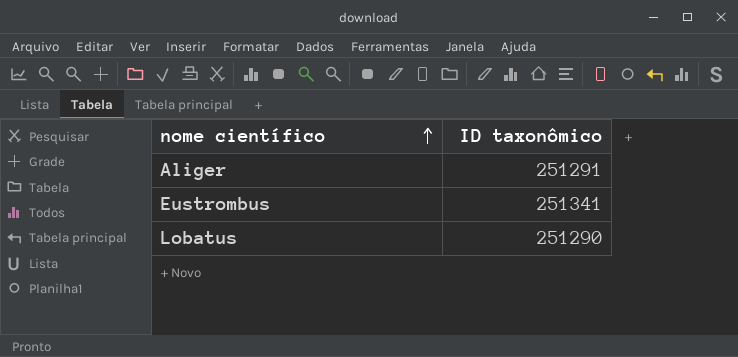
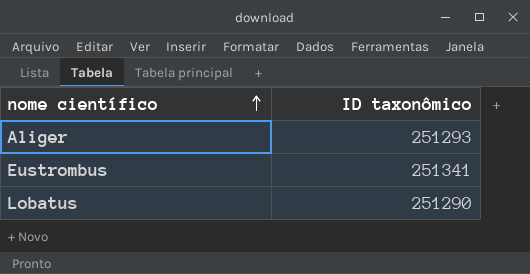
Aliger | ID taxonômico: 251291 -> 251293

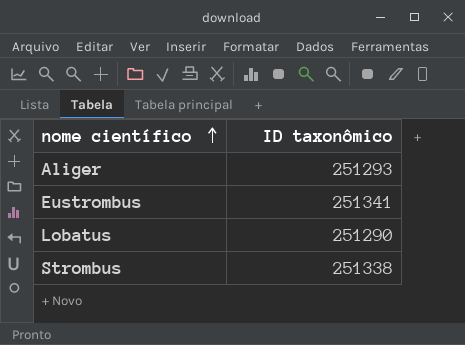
row Strombus: none -> 251338

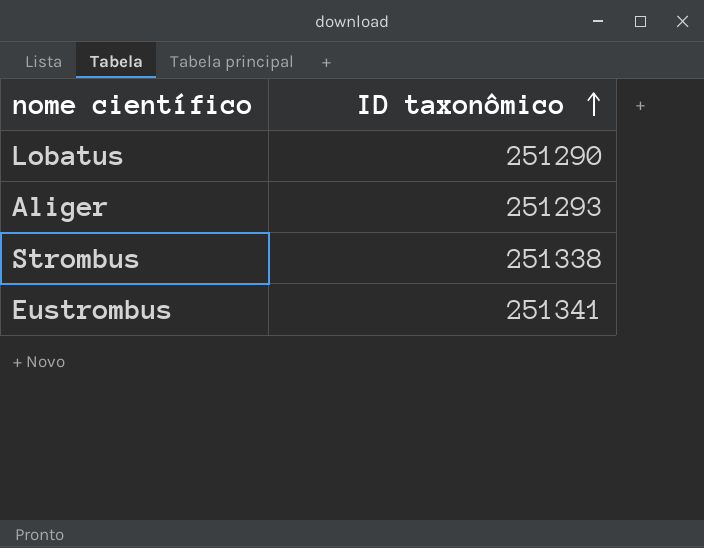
row order: nome científico ascending -> ID taxonômico ascending

